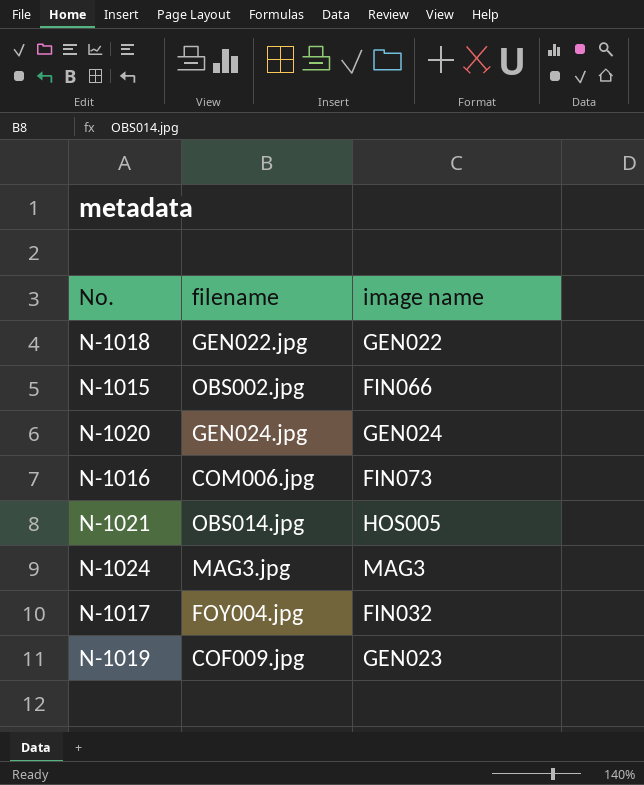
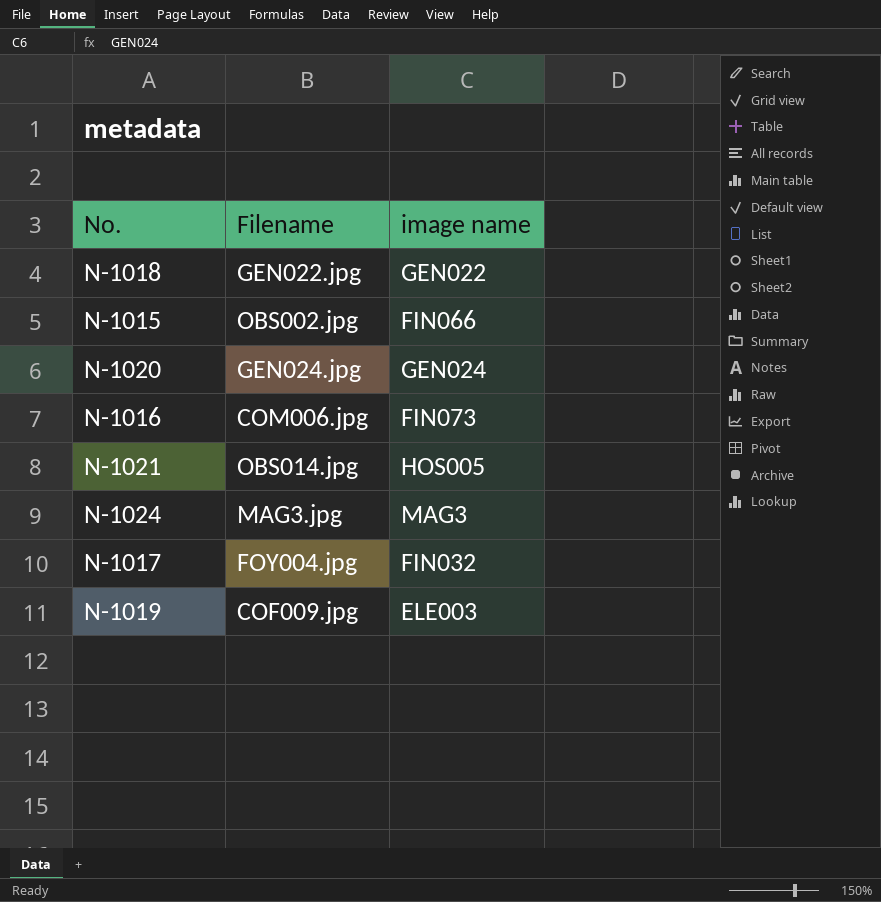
column name: filename -> Filename
N-1019 | image name: GEN023 -> ELE003

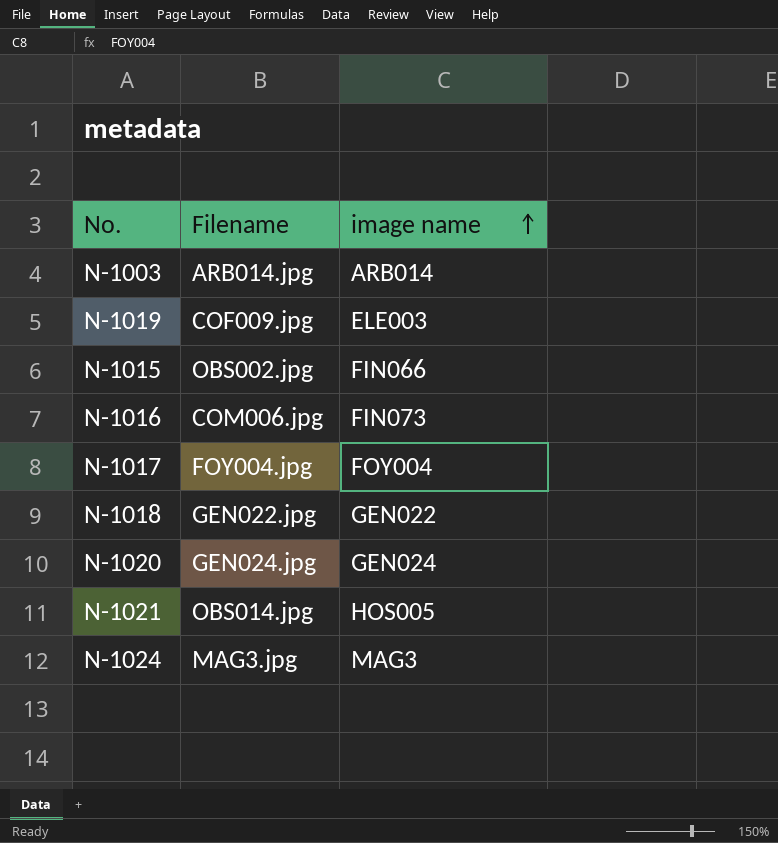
row order: none -> image name ascending
row N-1003: none -> ARB014.jpg | ARB014
N-1017 | image name: FIN032 -> FOY004

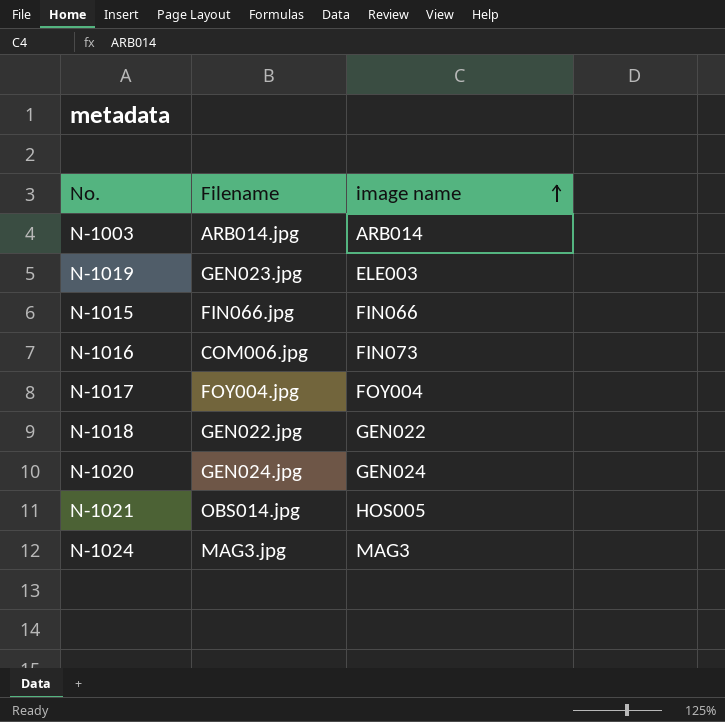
N-1019 | Filename: COF009.jpg -> GEN023.jpg
N-1015 | Filename: OBS002.jpg -> FIN066.jpg

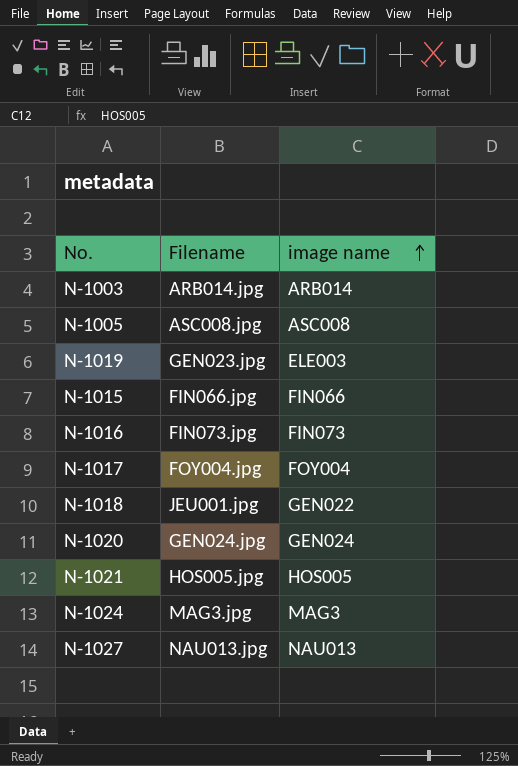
row N-1005: none -> ASC008.jpg | ASC008
N-1016 | Filename: COM006.jpg -> FIN073.jpg
N-1018 | Filename: GEN022.jpg -> JEU001.jpg
N-1021 | Filename: OBS014.jpg -> HOS005.jpg
row N-1027: none -> NAU013.jpg | NAU013

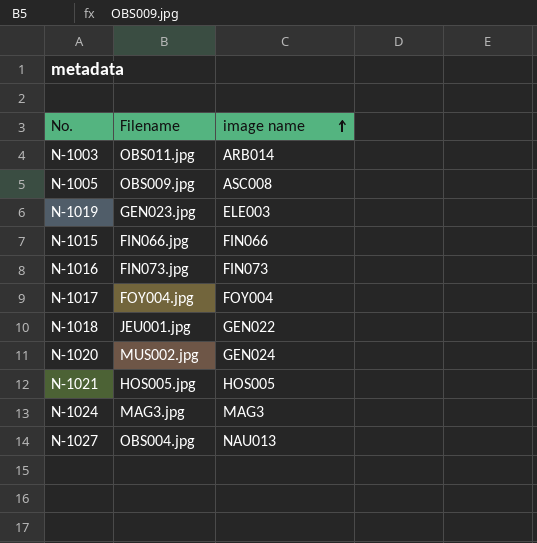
N-1003 | Filename: ARB014.jpg -> OBS011.jpg
N-1005 | Filename: ASC008.jpg -> OBS009.jpg
N-1020 | Filename: GEN024.jpg -> MUS002.jpg
N-1027 | Filename: NAU013.jpg -> OBS004.jpg

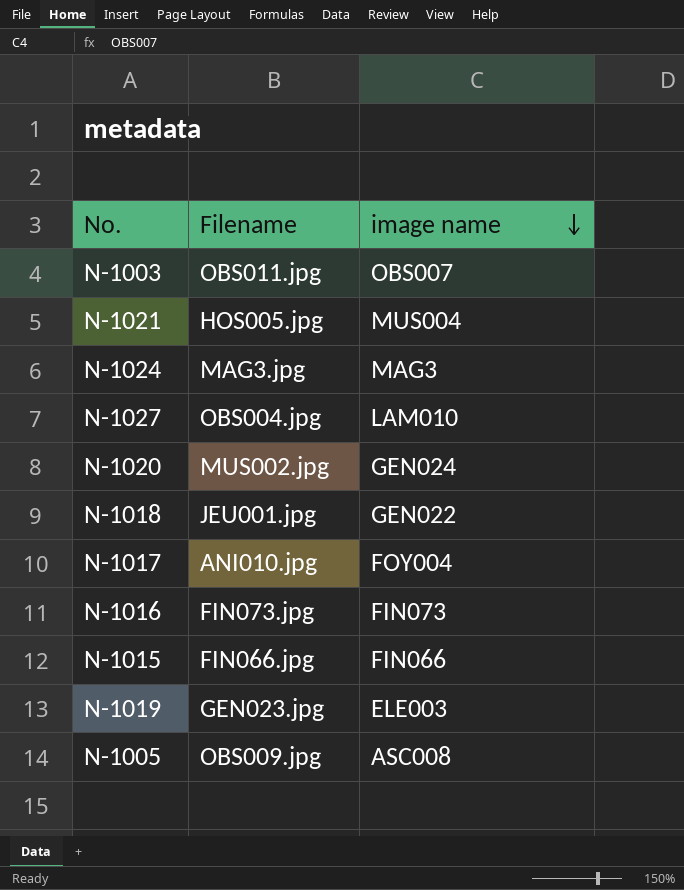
row order: image name ascending -> image name descending
N-1003 | image name: ARB014 -> OBS007
N-1021 | image name: HOS005 -> MUS004
N-1027 | image name: NAU013 -> LAM010
N-1017 | Filename: FOY004.jpg -> ANI010.jpg

